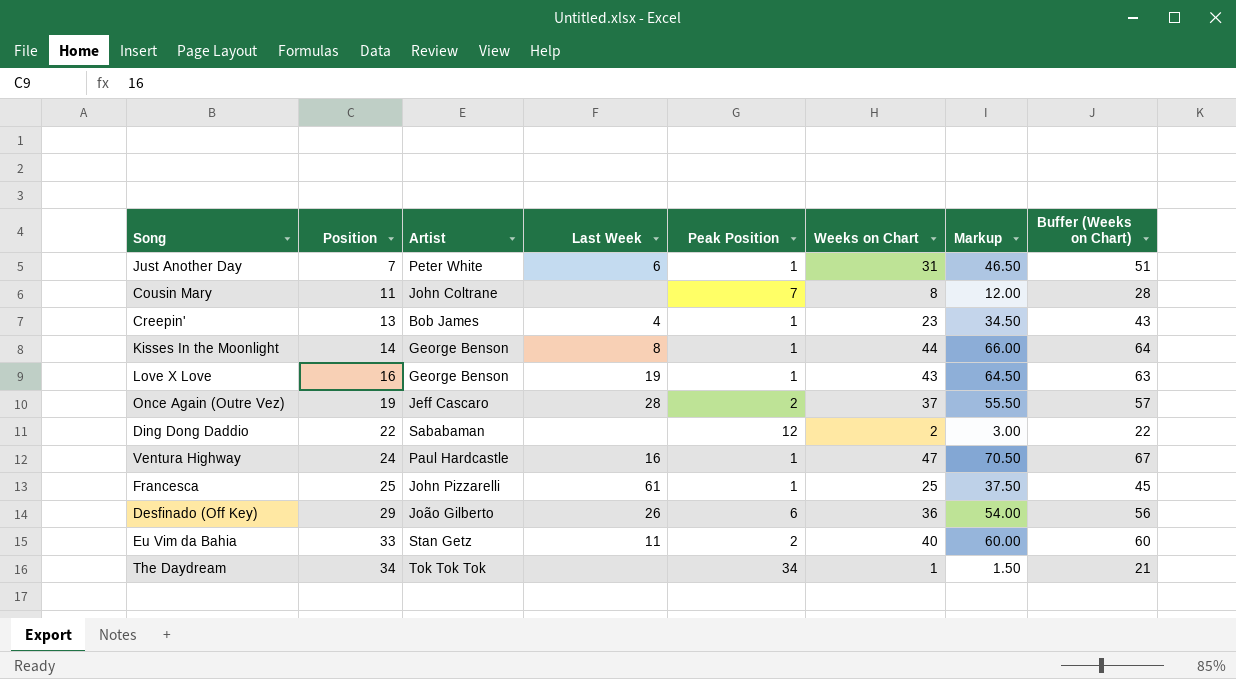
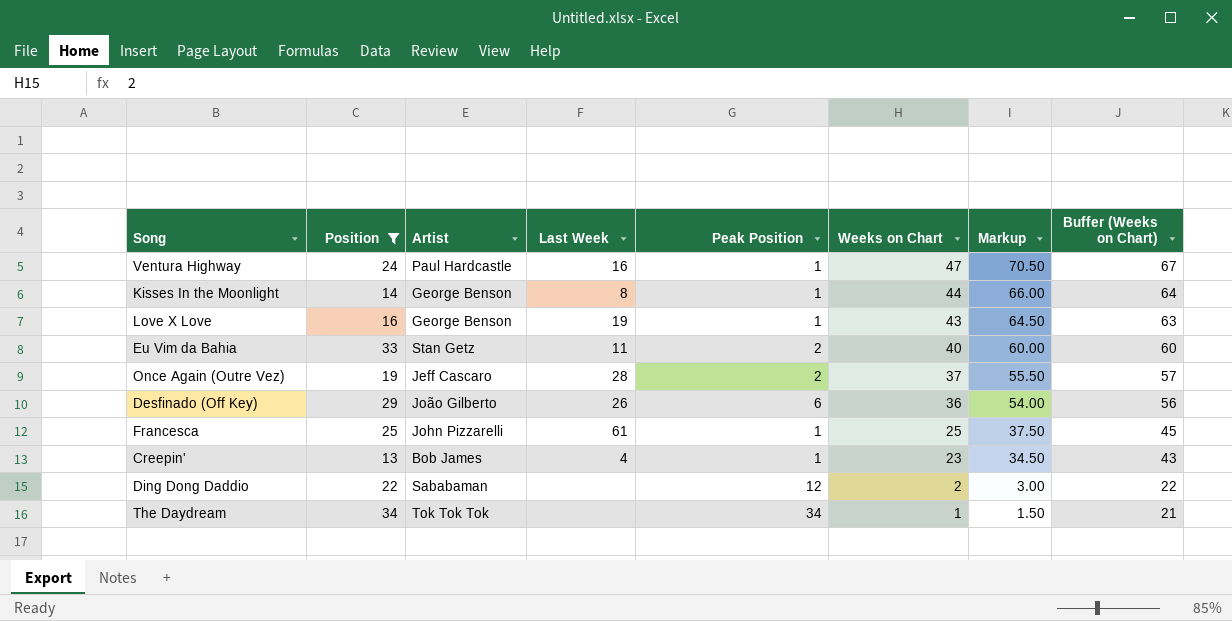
filter: none -> Position >= 13
row order: Position ascending -> Weeks on Chart descending

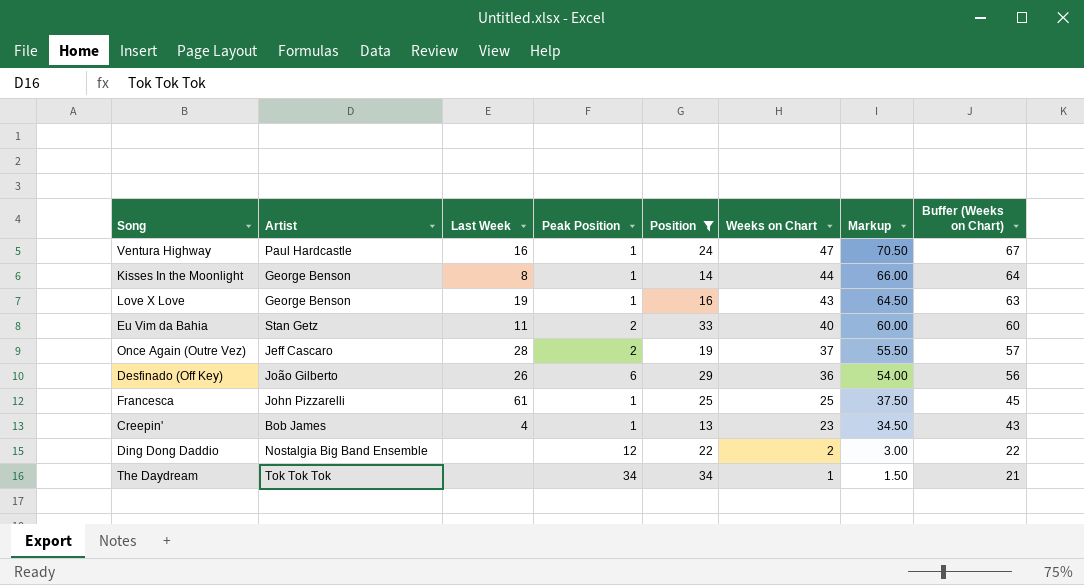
column Position | position: 2 -> 5
Ding Dong Daddio | Artist: Sababaman -> Nostalgia Big Band Ensemble

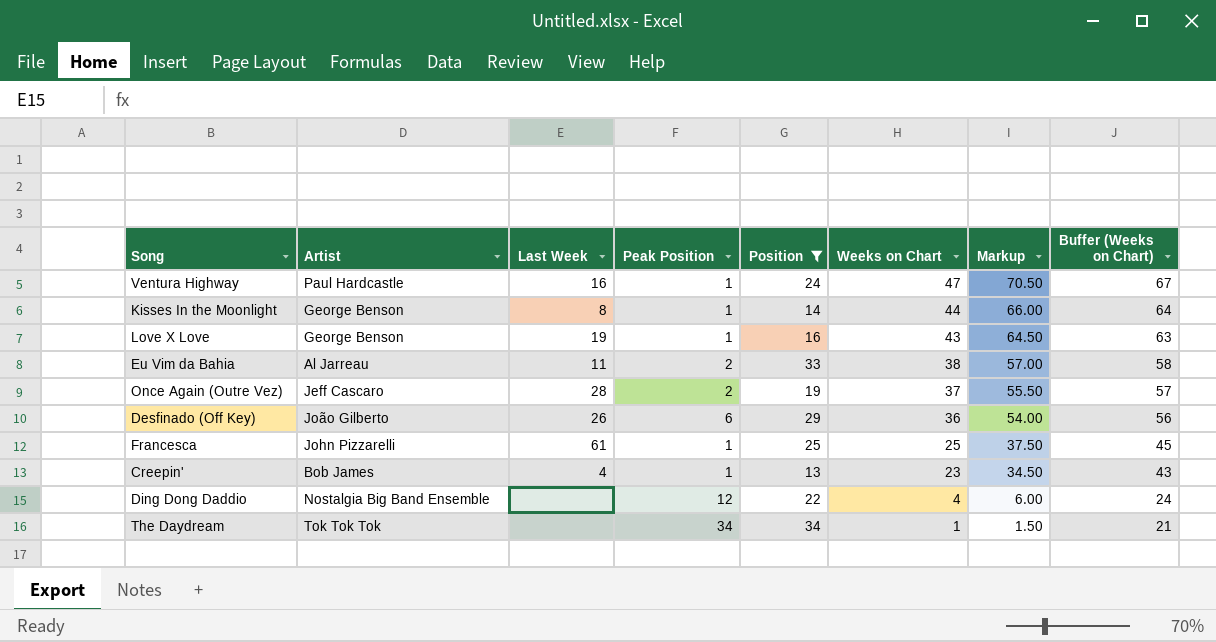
Eu Vim da Bahia | Artist: Stan Getz -> Al Jarreau
Eu Vim da Bahia | Weeks on Chart: 40 -> 38
Eu Vim da Bahia | Markup: 60.00 -> 57.00
Eu Vim da Bahia | Buffer (Weeks on Chart): 60 -> 58
Ding Dong Daddio | Weeks on Chart: 2 -> 4
Ding Dong Daddio | Markup: 3.00 -> 6.00
Ding Dong Daddio | Buffer (Weeks on Chart): 22 -> 24

